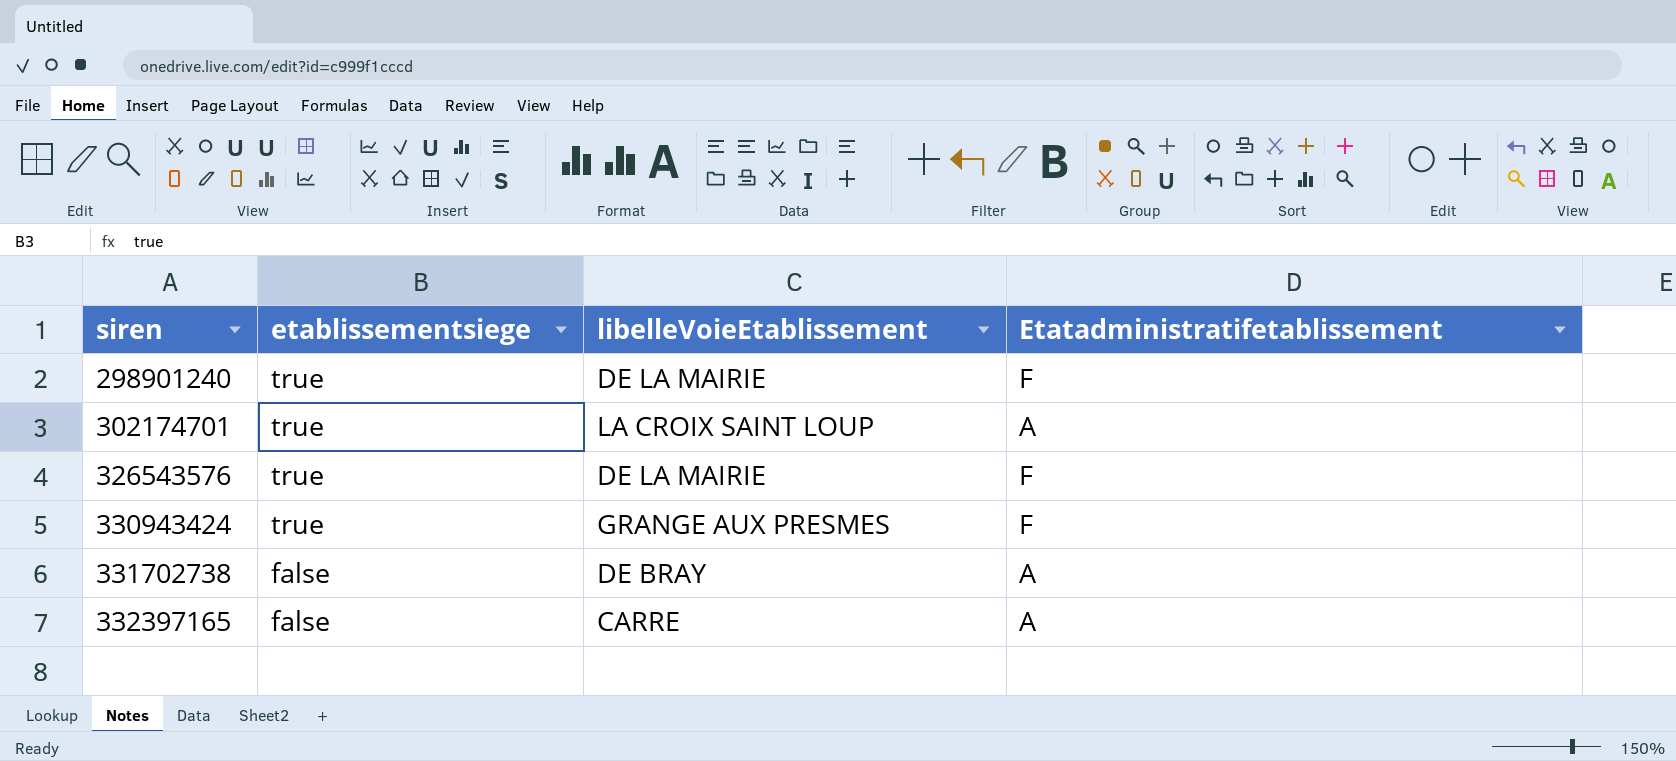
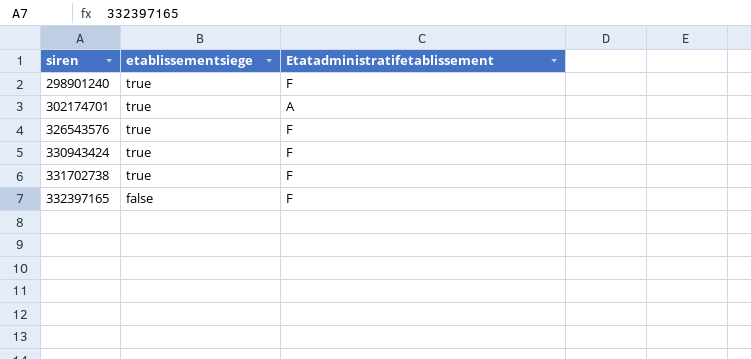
column libelleVoieEtablissement | position: 3 -> none
331702738 | etablissementsiege: false -> true
331702738 | Etatadministratifetablissement: A -> F
332397165 | Etatadministratifetablissement: A -> F

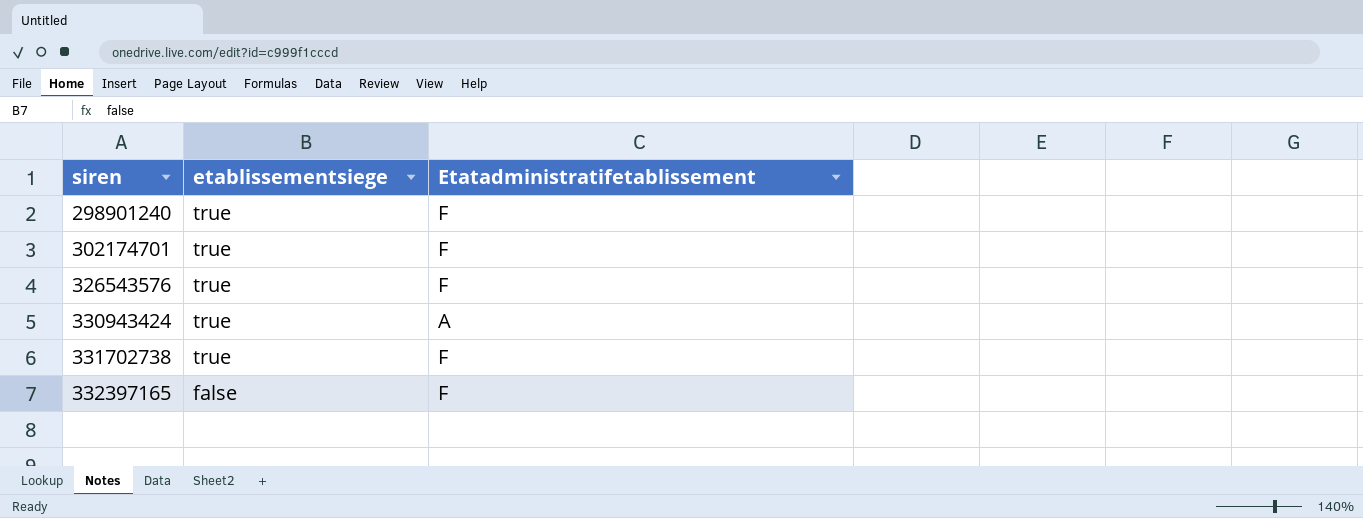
302174701 | Etatadministratifetablissement: A -> F
330943424 | Etatadministratifetablissement: F -> A

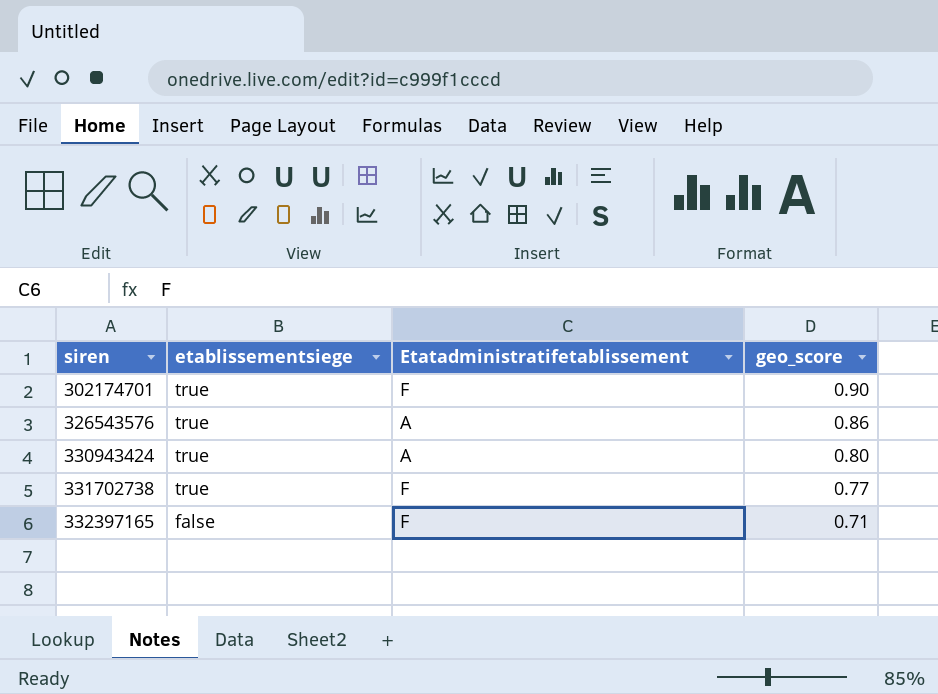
column geo_score | position: none -> 4
row 298901240: true | F -> none
326543576 | Etatadministratifetablissement: F -> A

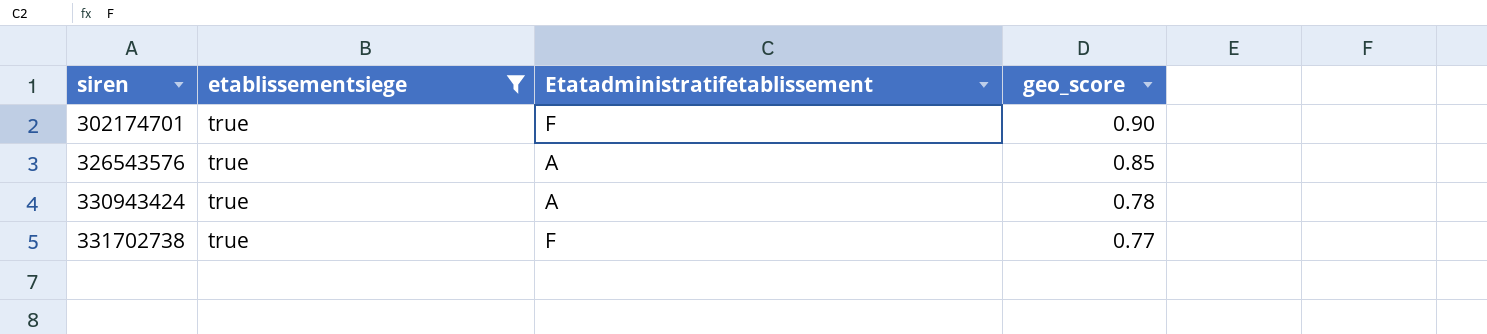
filter: none -> etablissementsiege = true
326543576 | geo_score: 0.86 -> 0.85
330943424 | geo_score: 0.80 -> 0.78

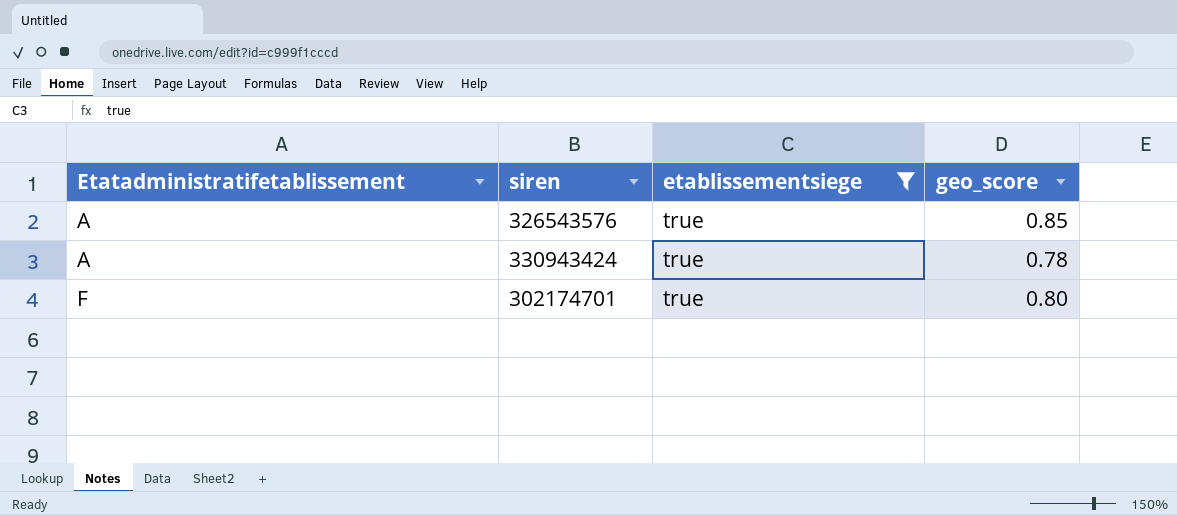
row order: siren ascending -> Etatadministratifetablissement ascending
column Etatadministratifetablissement | position: 3 -> 1
row 331702738: true | F | 0.77 -> none
302174701 | geo_score: 0.90 -> 0.80

